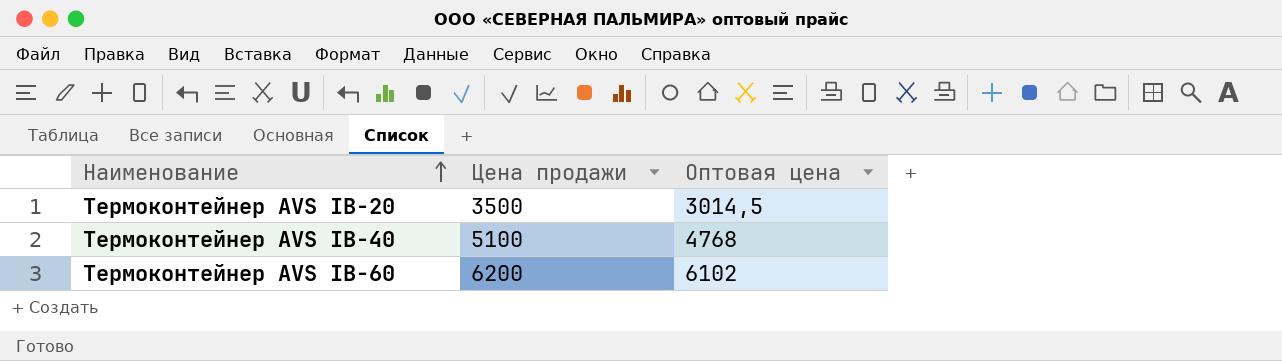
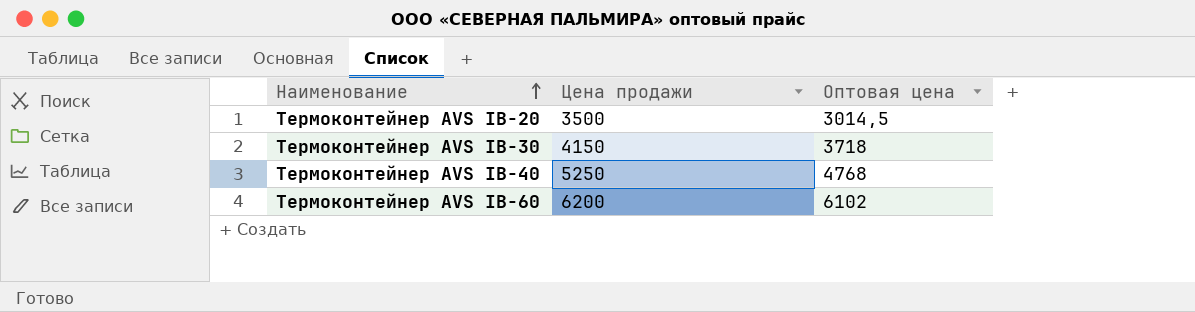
row Термоконтейнер AVS IB-30: none -> 4150 | 3718
Термоконтейнер AVS IB-40 | Цена продажи: 5100 -> 5250

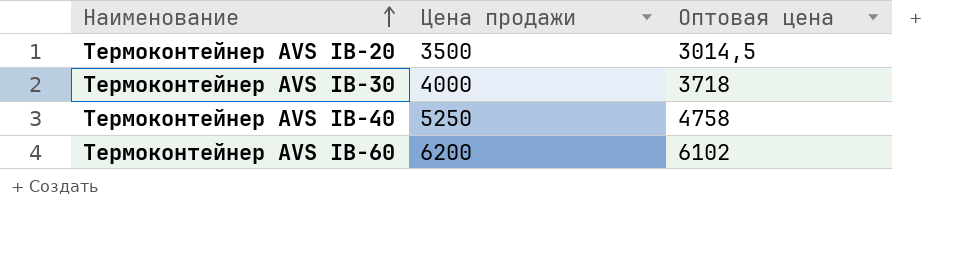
Термоконтейнер AVS IB-30 | Цена продажи: 4150 -> 4000
Термоконтейнер AVS IB-40 | Оптовая цена: 4768 -> 4758

